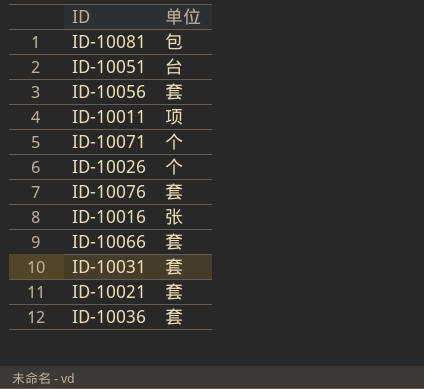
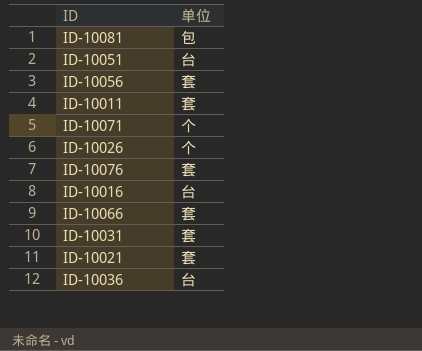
ID-10011 | 单位: 项 -> 套
ID-10016 | 单位: 张 -> 台
ID-10036 | 单位: 套 -> 台

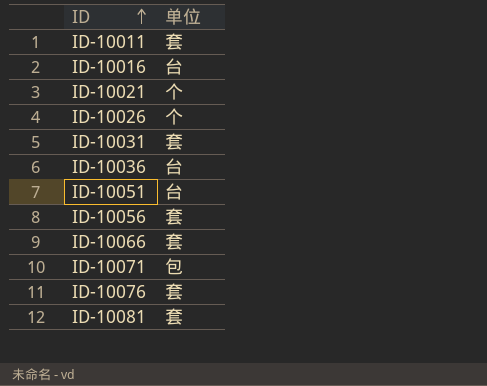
row order: none -> ID ascending
ID-10021 | 单位: 套 -> 个
ID-10071 | 单位: 个 -> 包
ID-10081 | 单位: 包 -> 套

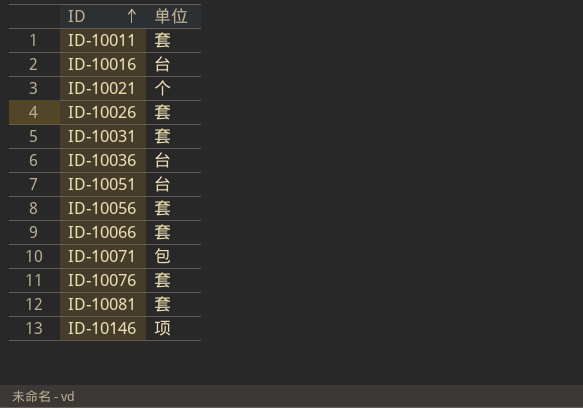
ID-10026 | 单位: 个 -> 套
row ID-10146: none -> 项

